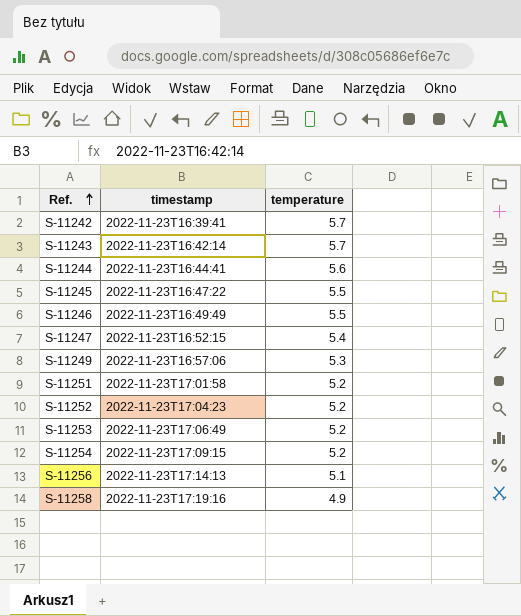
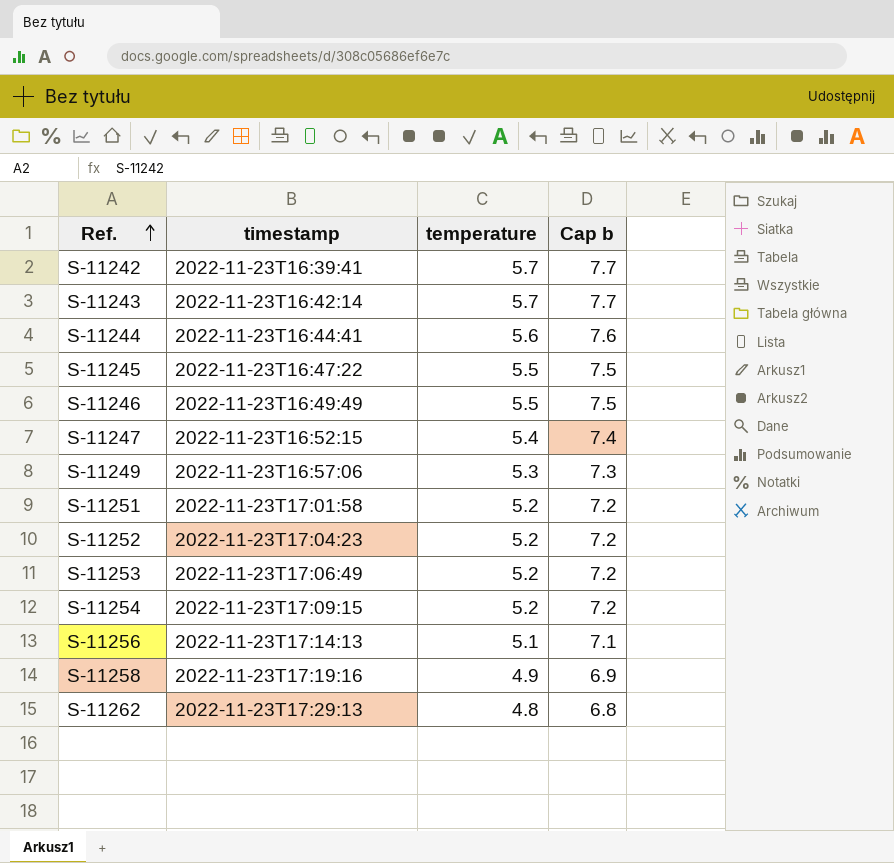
column Cap b | formula: none -> [temperature] + 2
row S-11262: none -> 2022-11-23T17:29:13 | 4.8 | 6.8

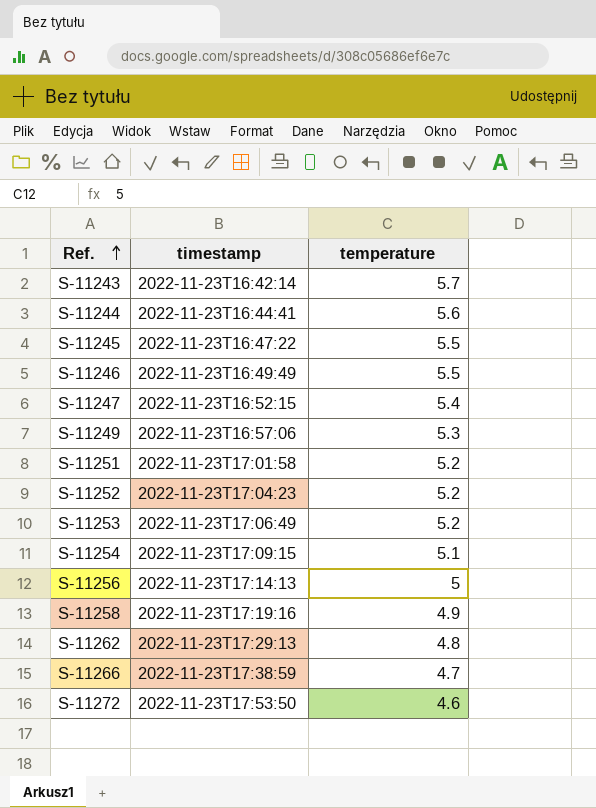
column Cap b | formula: [temperature] + 2 -> none
row S-11242: 2022-11-23T16:39:41 | 5.7 | 7.7 -> none
S-11254 | temperature: 5.2 -> 5.1
S-11256 | temperature: 5.1 -> 5
row S-11266: none -> 2022-11-23T17:38:59 | 4.7
row S-11272: none -> 2022-11-23T17:53:50 | 4.6

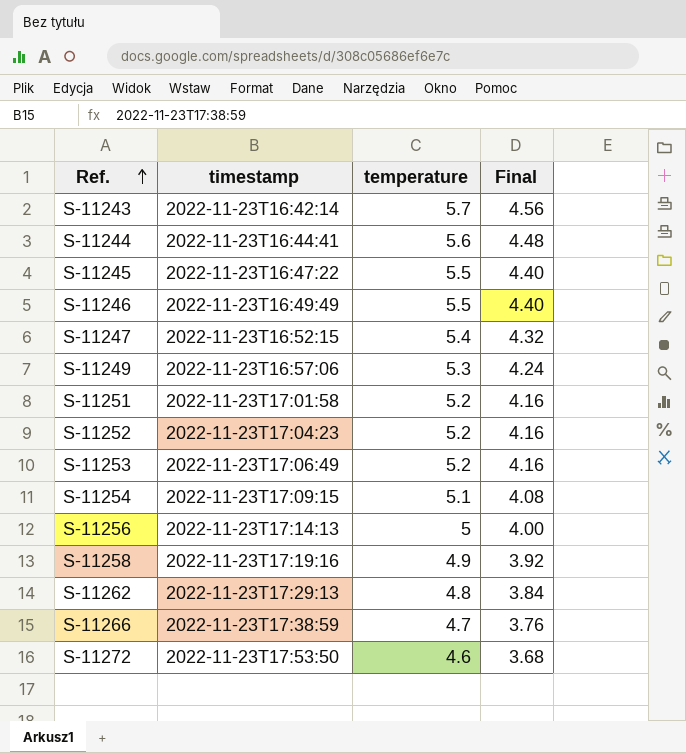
column Final | formula: none -> [temperature] * 0.8

